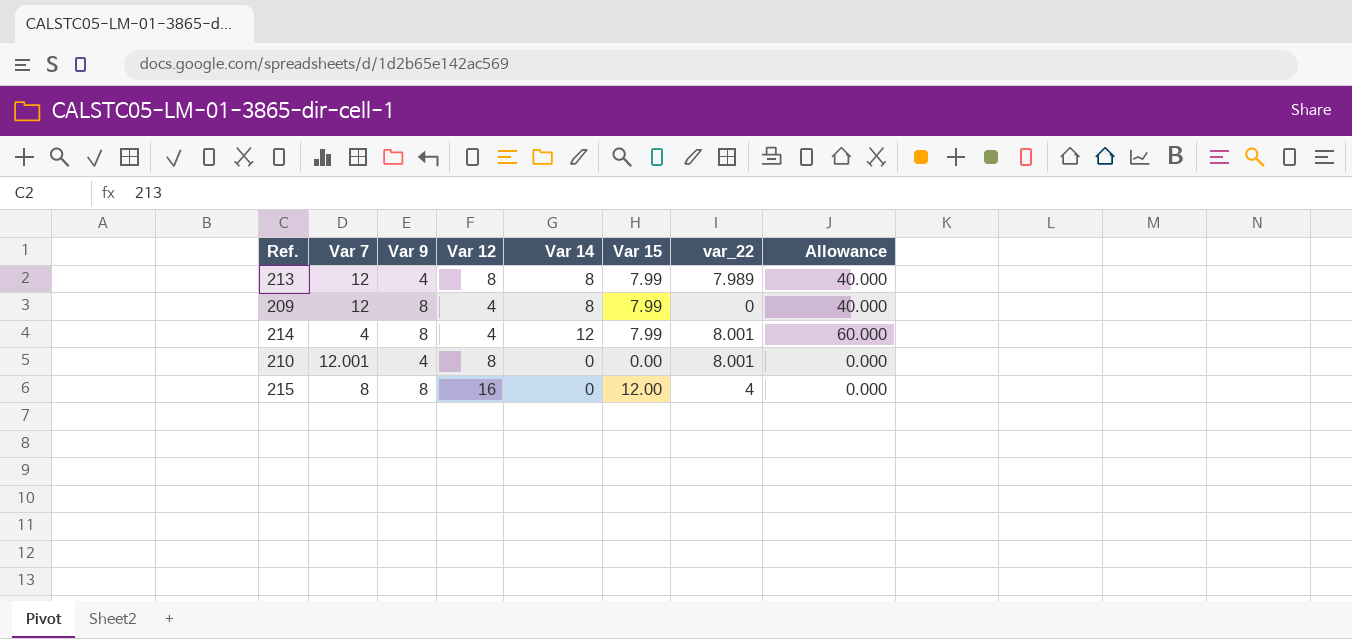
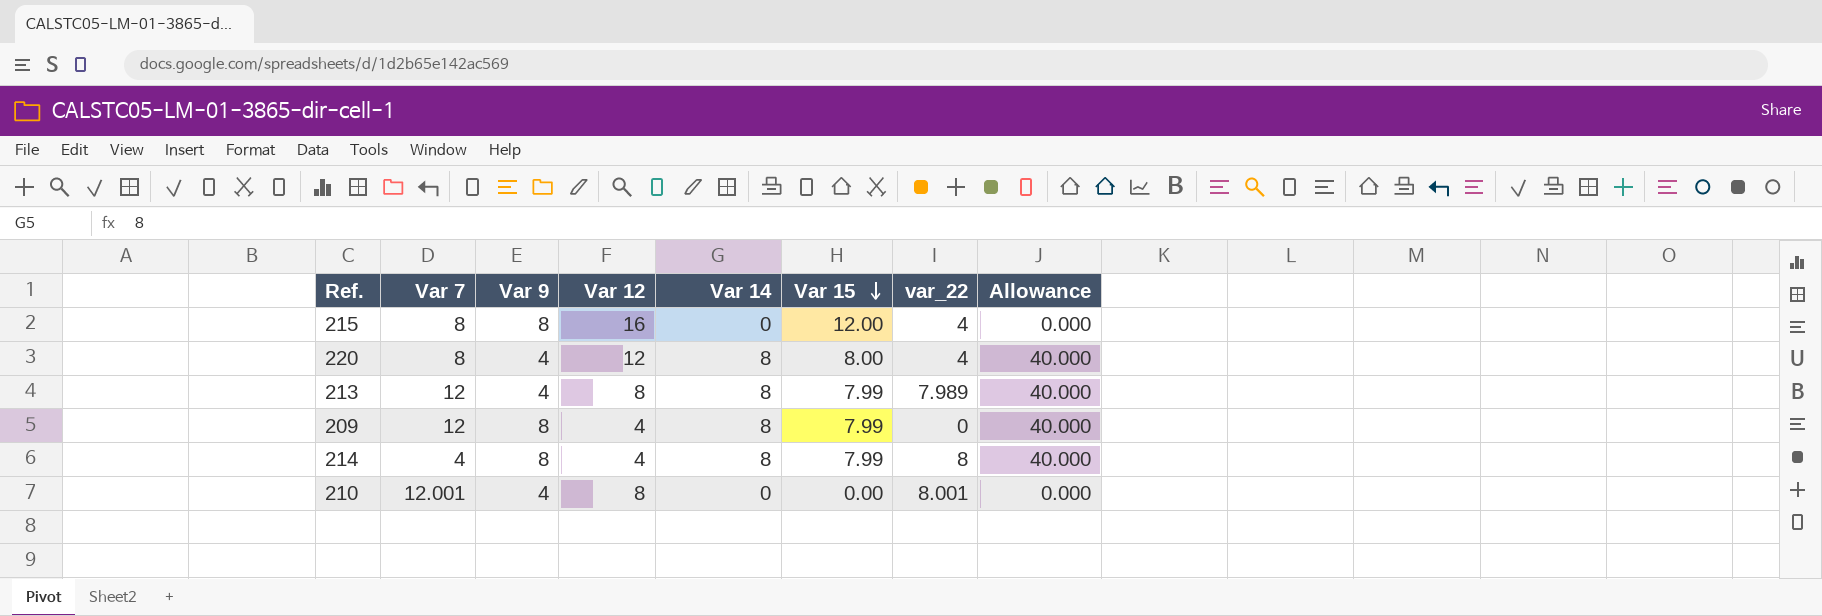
row order: none -> Var 15 descending
row 220: none -> 8 | 4 | 12 | 8 | 8.00 | 4 | 40.000
214 | Var 14: 12 -> 8
214 | var_22: 8.001 -> 8
214 | Allowance: 60.000 -> 40.000

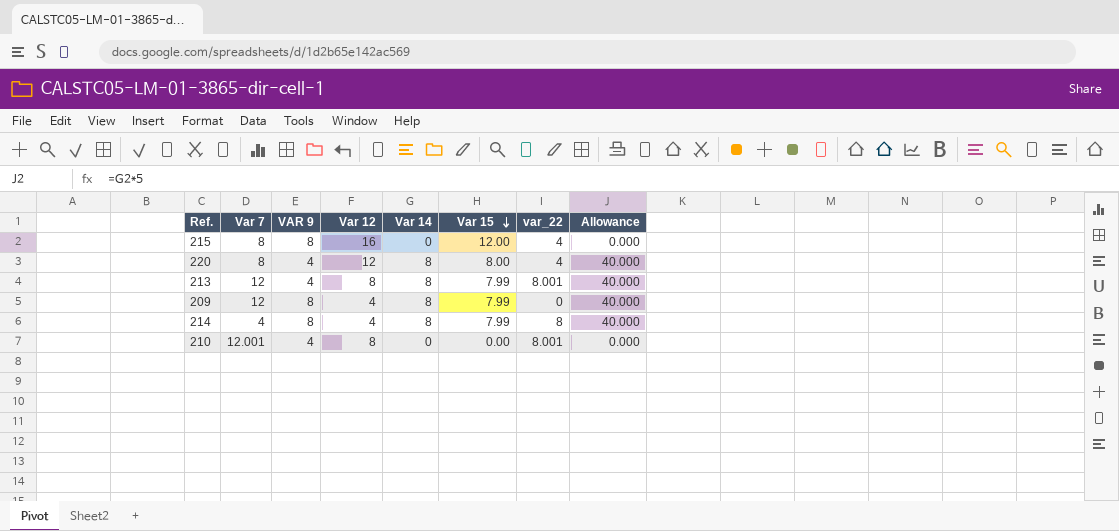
column name: Var 9 -> VAR 9
213 | var_22: 7.989 -> 8.001

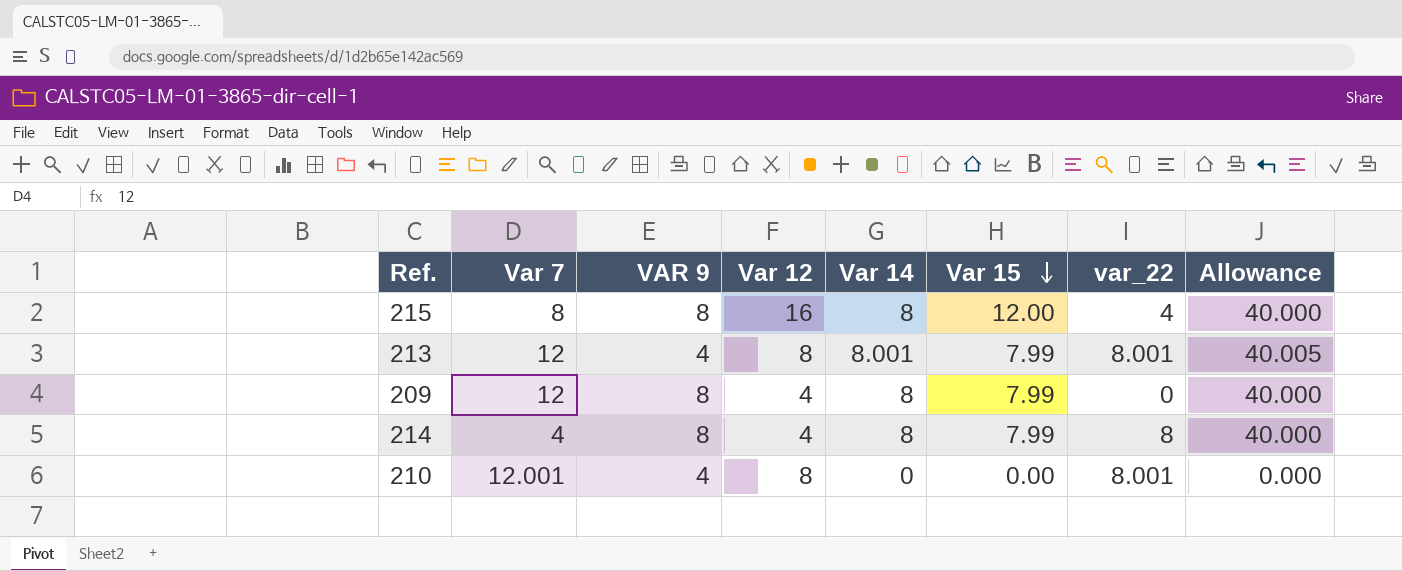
row 220: 8 | 4 | 12 | 8 | 8.00 | 4 | 40.000 -> none
215 | Var 14: 0 -> 8
215 | Allowance: 0.000 -> 40.000
213 | Var 14: 8 -> 8.001
213 | Allowance: 40.000 -> 40.005

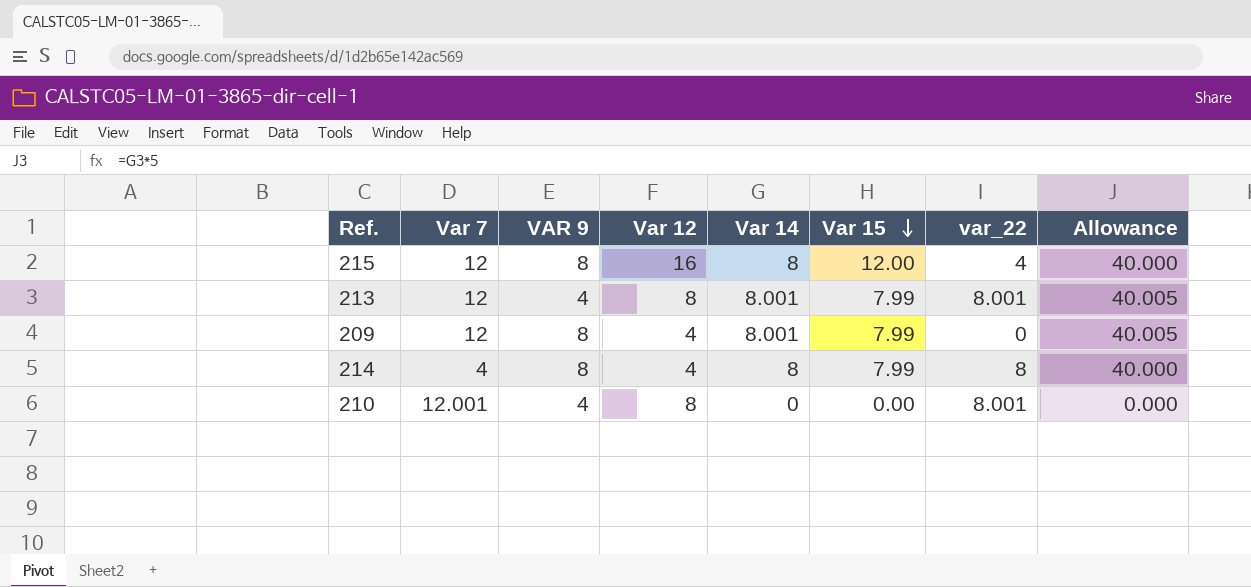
215 | Var 7: 8 -> 12
209 | Var 14: 8 -> 8.001
209 | Allowance: 40.000 -> 40.005

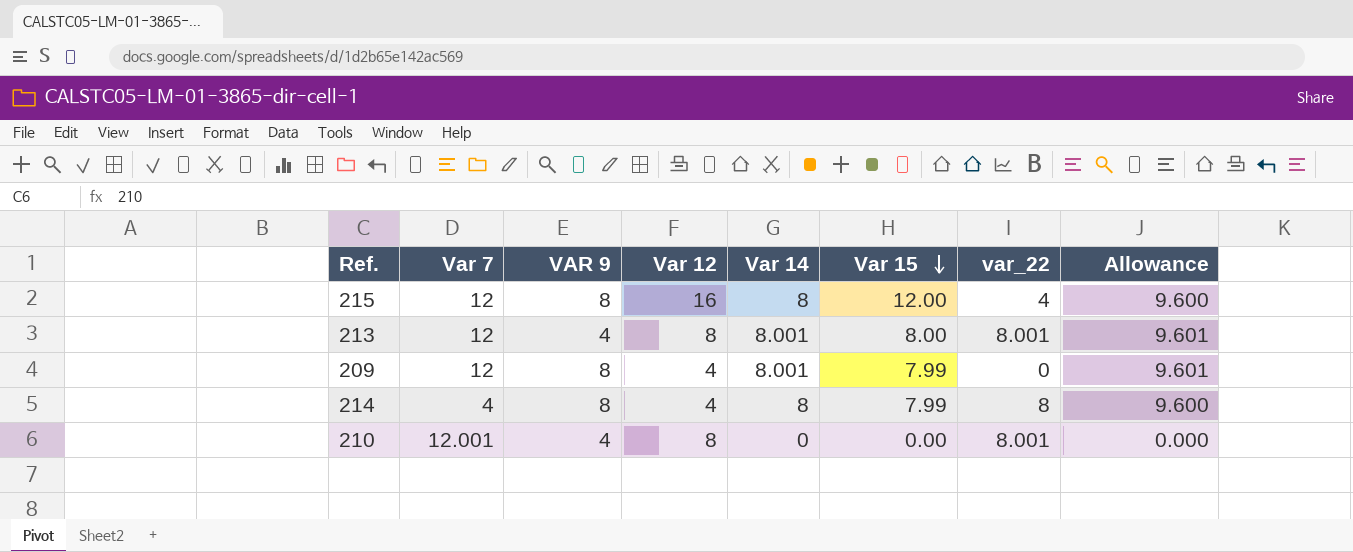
column Allowance | formula: [Var 14] * 5 -> [Var 14] * 1.2
213 | Var 15: 7.99 -> 8.00

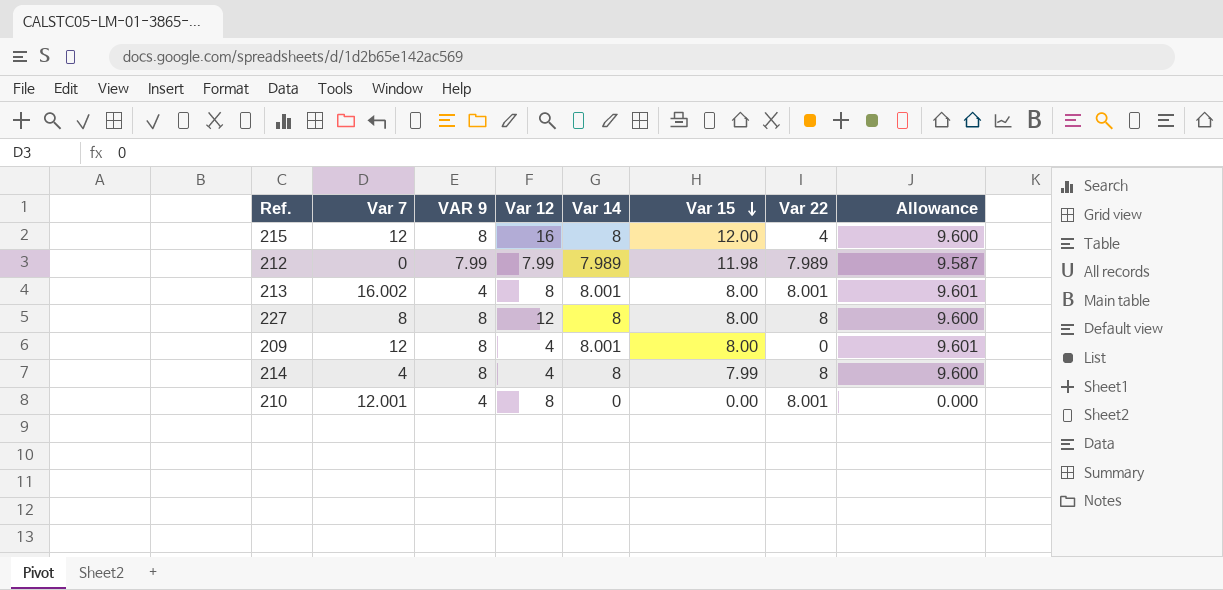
column name: var_22 -> Var 22
row 212: none -> 0 | 7.99 | 7.99 | 7.989 | 11.98 | 7.989 | 9.587
213 | Var 7: 12 -> 16.002
row 227: none -> 8 | 8 | 12 | 8 | 8.00 | 8 | 9.600
209 | Var 15: 7.99 -> 8.00

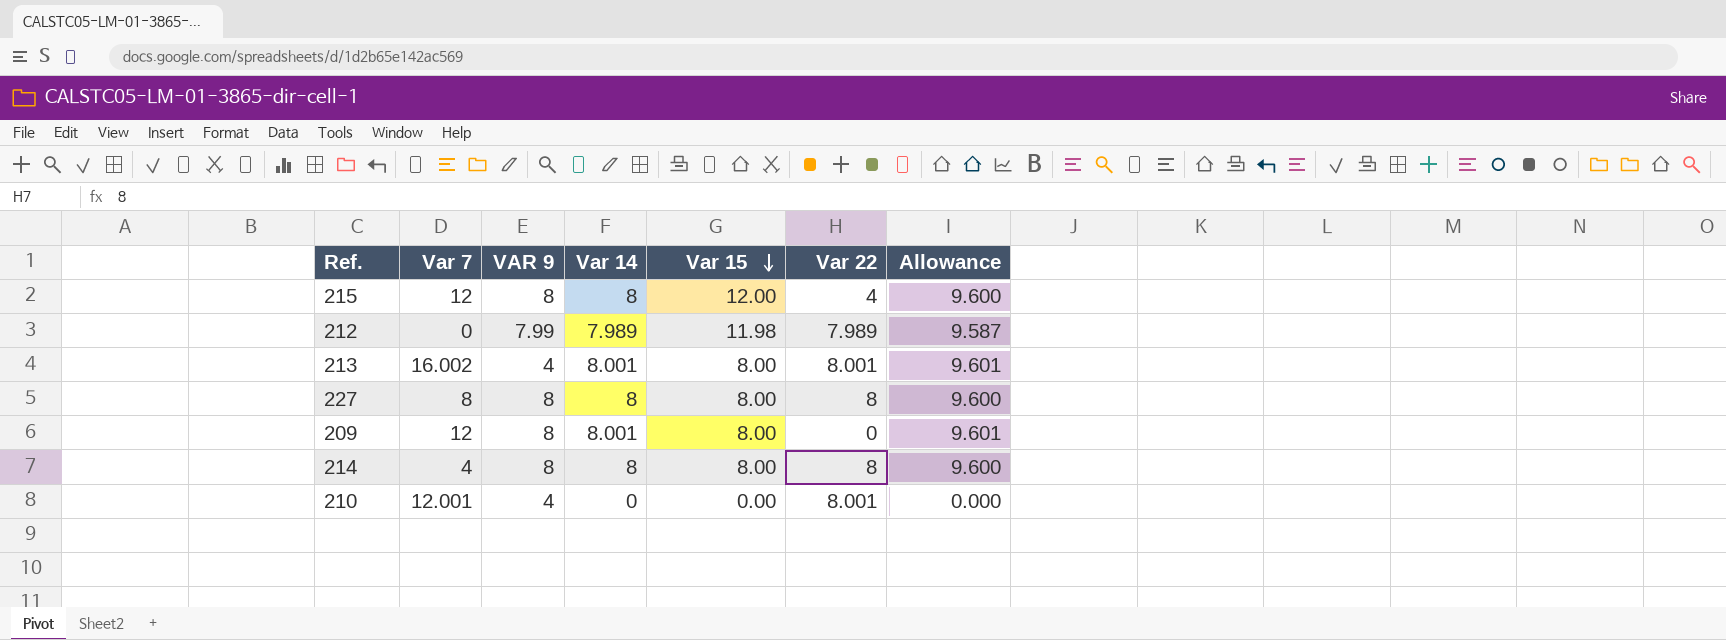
column Var 12 | position: 4 -> none
214 | Var 15: 7.99 -> 8.00

